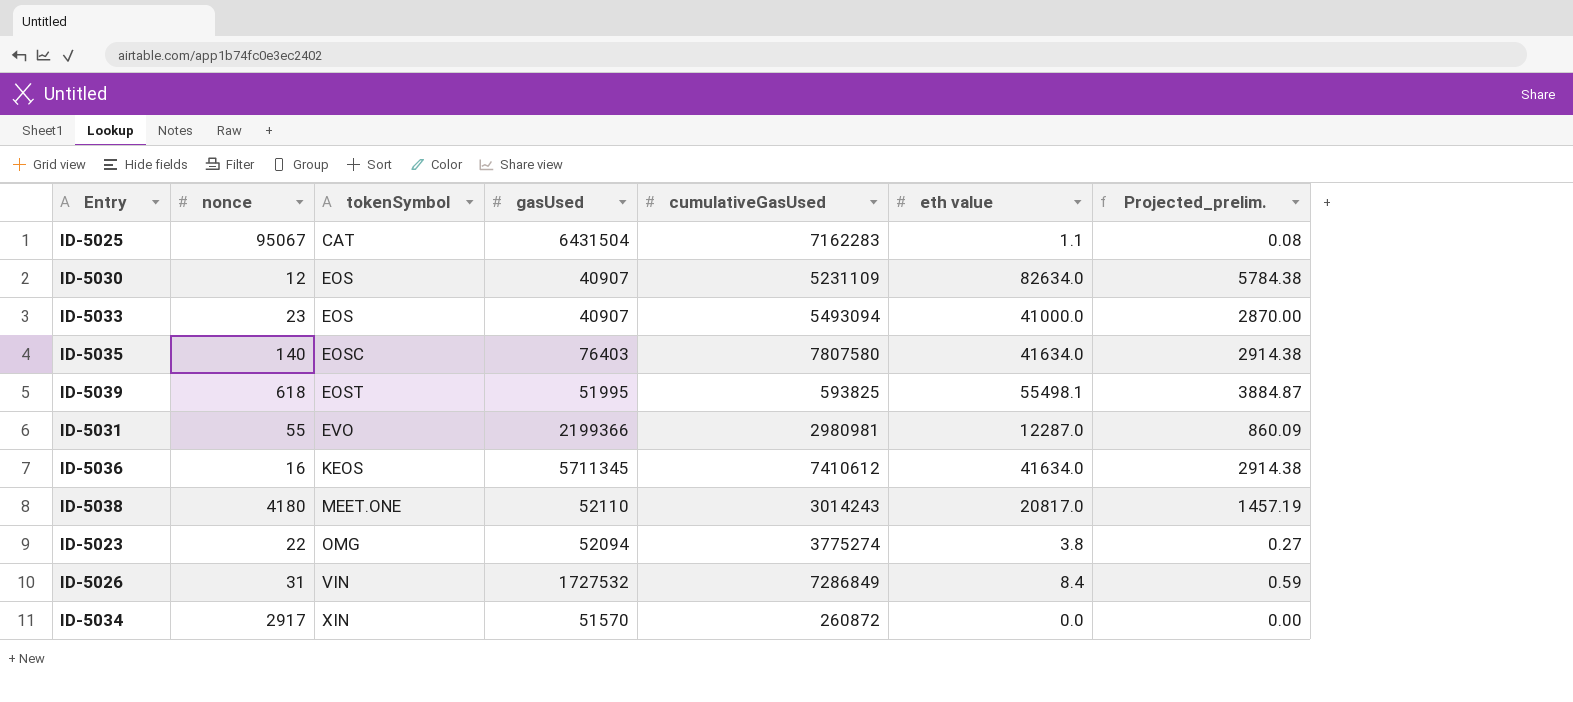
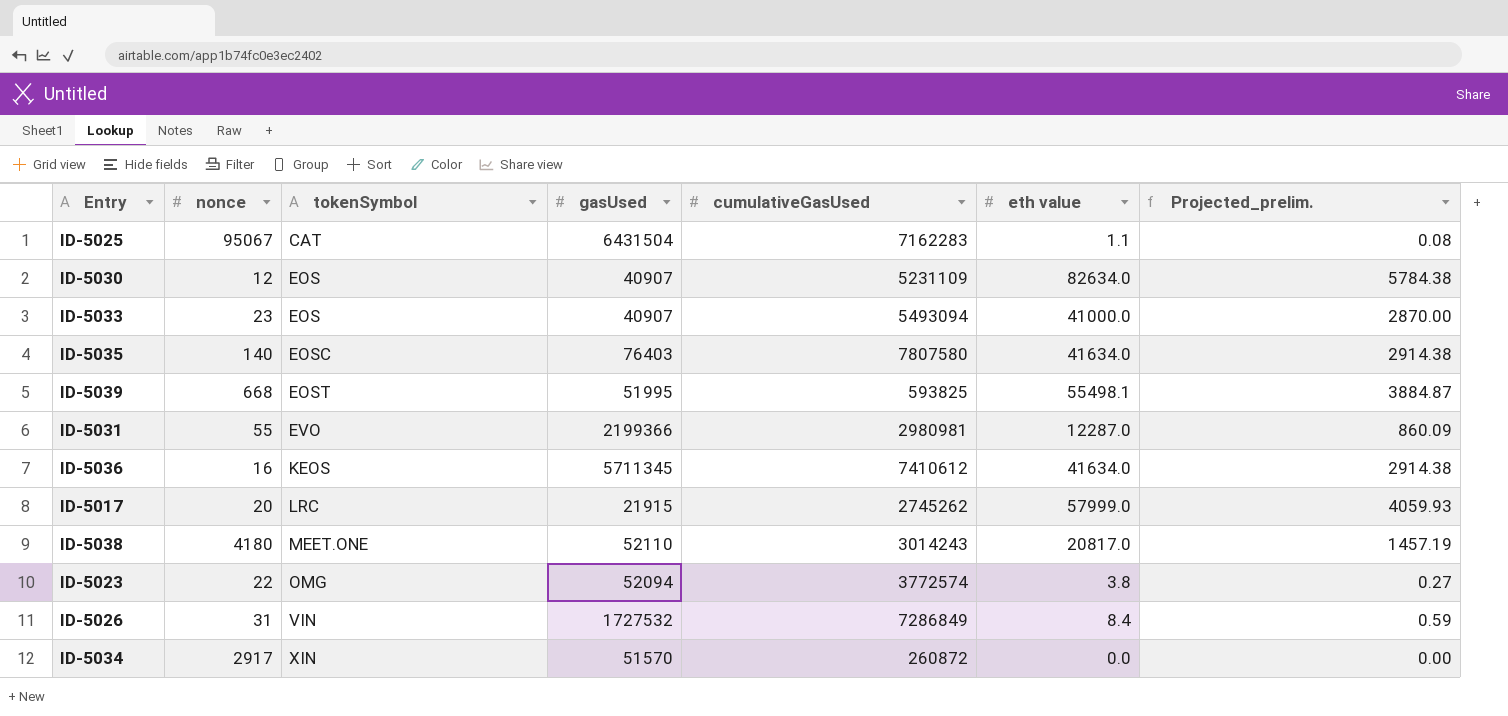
ID-5039 | nonce: 618 -> 668
row ID-5017: none -> 20 | LRC | 21915 | 2745262 | 57999.0 | 4059.93
ID-5023 | cumulativeGasUsed: 3775274 -> 3772574

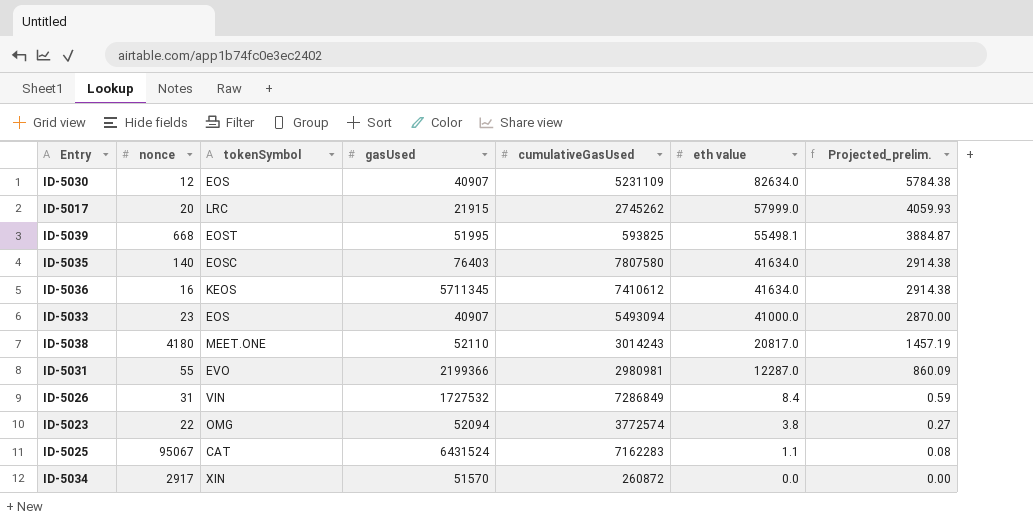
row order: tokenSymbol ascending -> eth value descending
ID-5025 | gasUsed: 6431504 -> 6431524

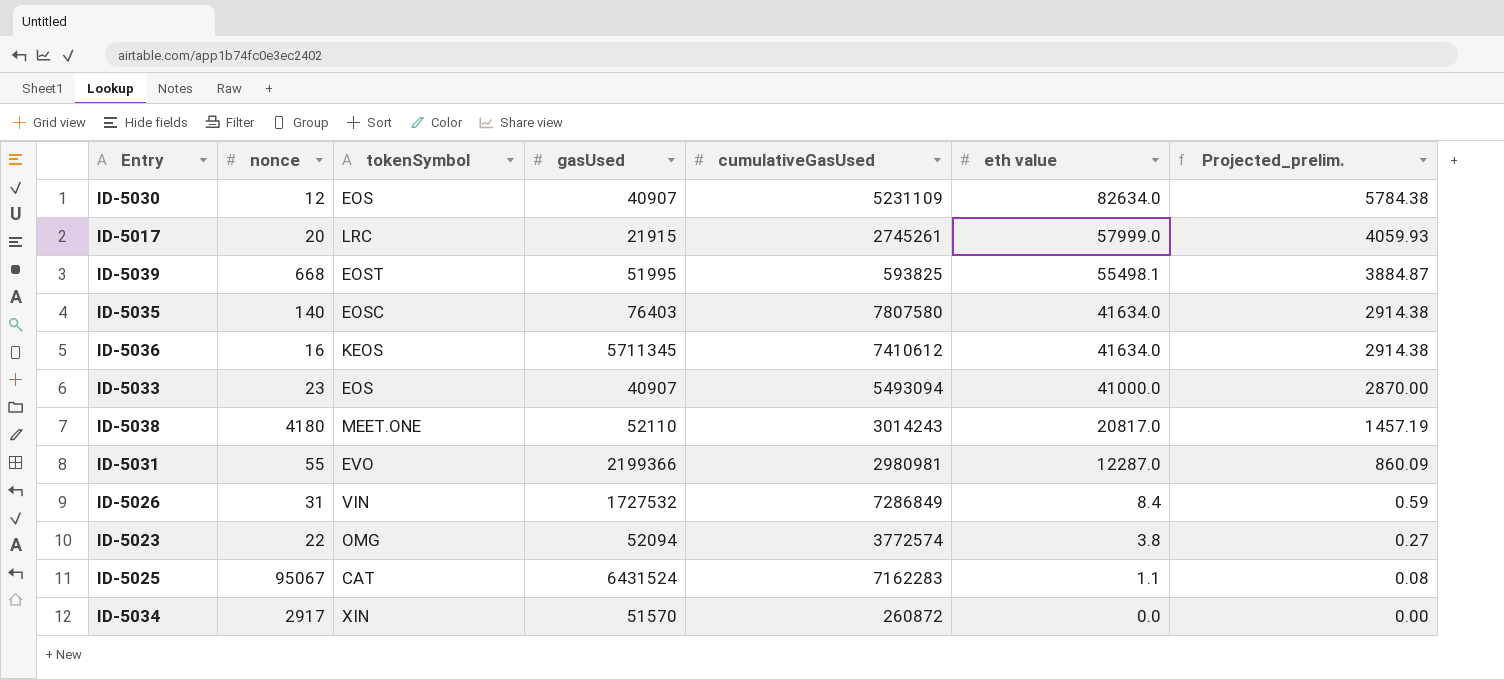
ID-5017 | cumulativeGasUsed: 2745262 -> 2745261

